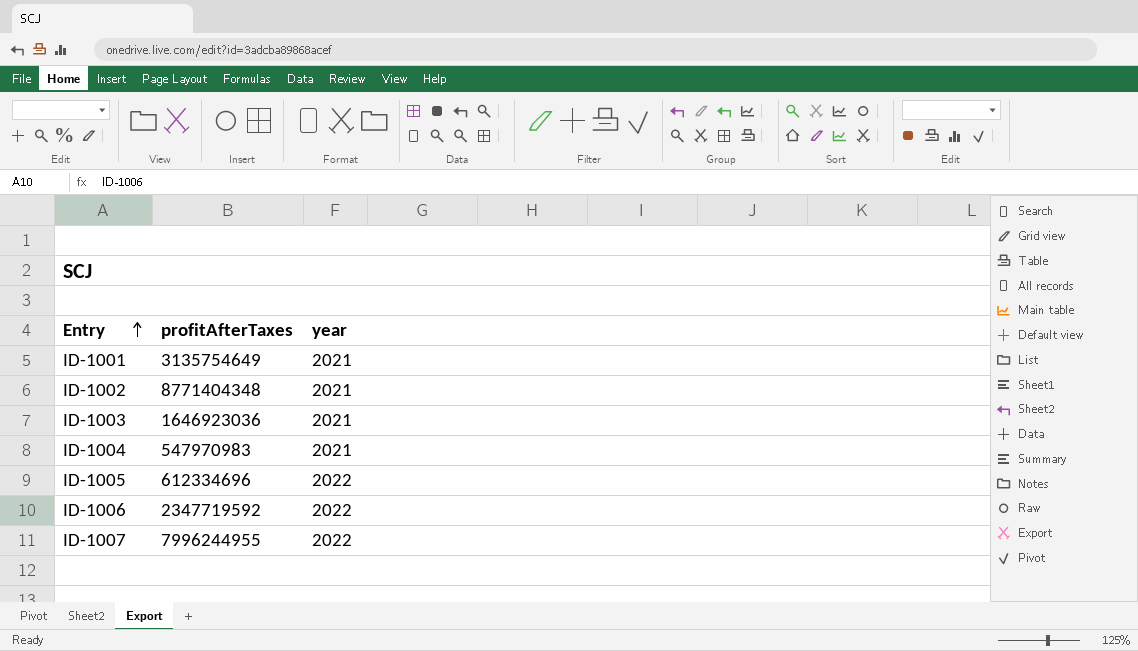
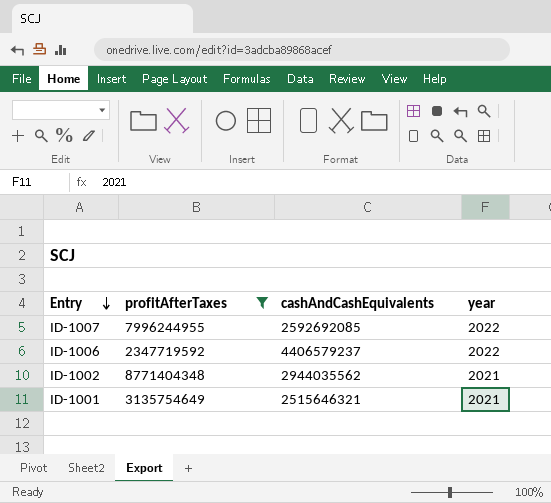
filter: none -> profitAfterTaxes >= 2347719592
row order: Entry ascending -> Entry descending
column cashAndCashEquivalents | position: none -> 3

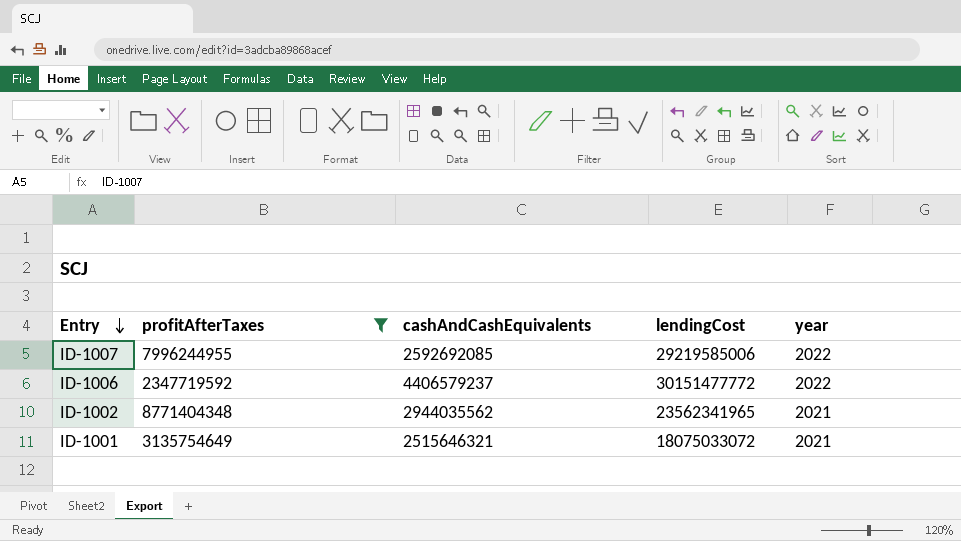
column lendingCost | position: none -> 4

